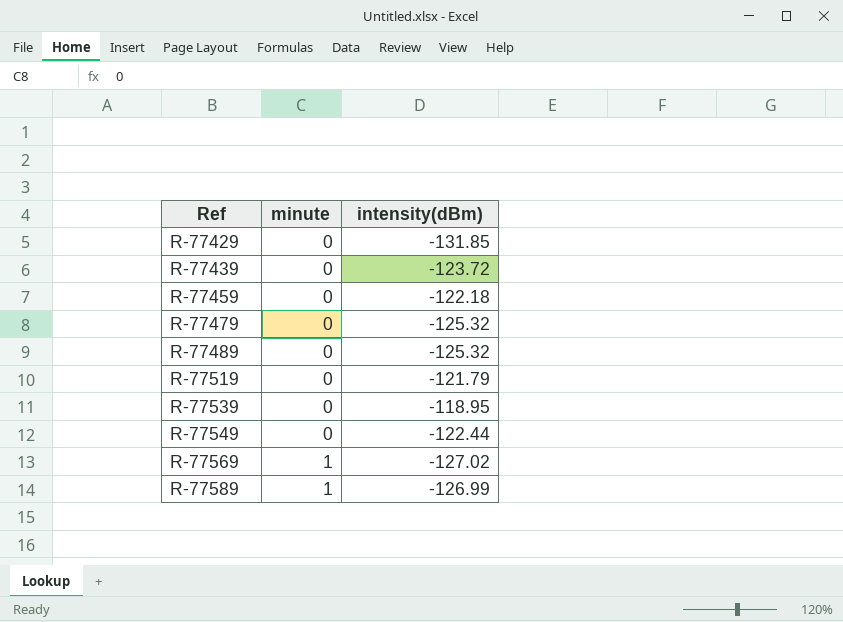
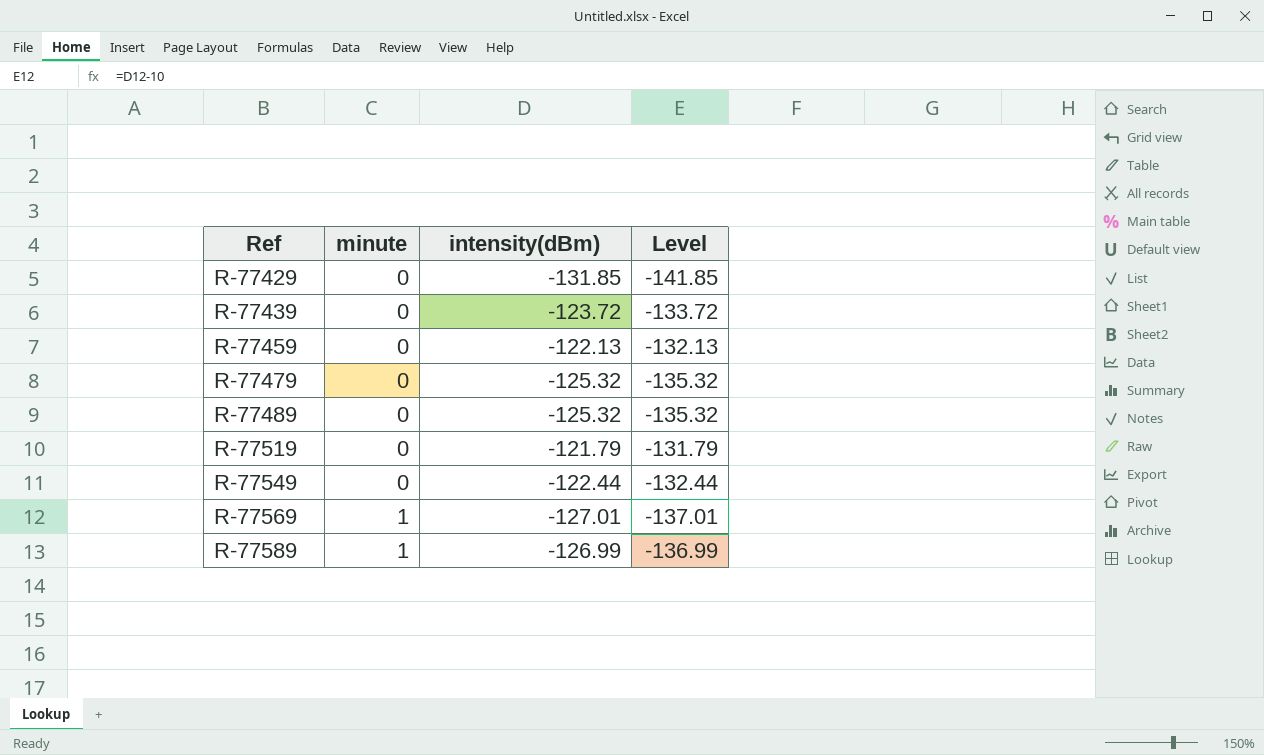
column Level | formula: none -> [intensity(dBm)] - 10
row R-77539: 0 | -118.95 -> none
R-77459 | intensity(dBm): -122.18 -> -122.13
R-77569 | intensity(dBm): -127.02 -> -127.01

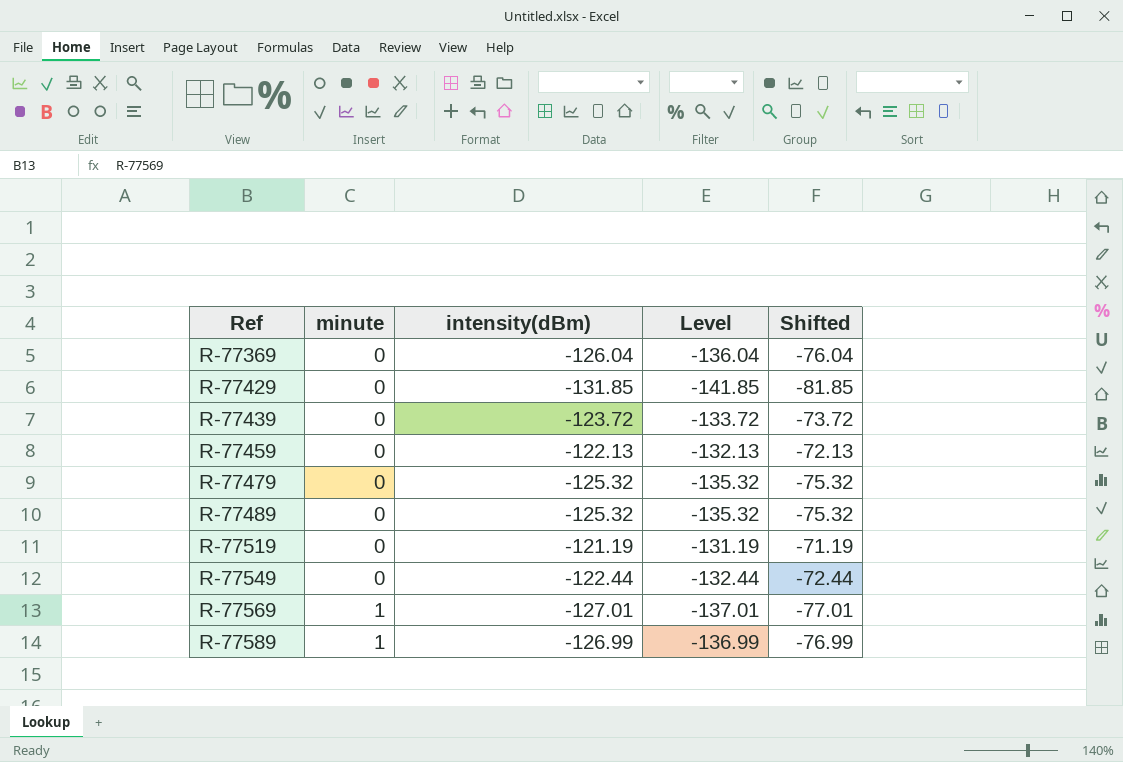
column Shifted | formula: none -> [intensity(dBm)] + 50
row R-77369: none -> 0 | -126.04 | -136.04 | -76.04
R-77519 | intensity(dBm): -121.79 -> -121.19
R-77519 | Level: -131.79 -> -131.19

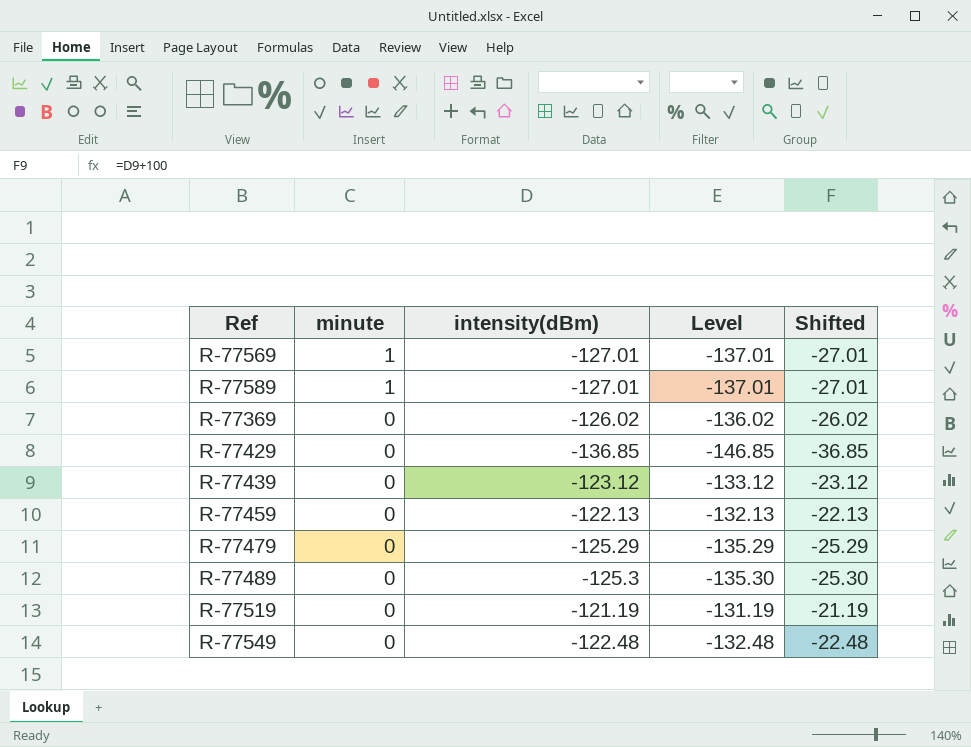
row order: Ref ascending -> minute descending
column Shifted | formula: [intensity(dBm)] + 50 -> [intensity(dBm)] + 100
R-77589 | intensity(dBm): -126.99 -> -127.01
R-77589 | Level: -136.99 -> -137.01
R-77369 | intensity(dBm): -126.04 -> -126.02
R-77369 | Level: -136.04 -> -136.02
R-77429 | intensity(dBm): -131.85 -> -136.85
R-77429 | Level: -141.85 -> -146.85
R-77439 | intensity(dBm): -123.72 -> -123.12
R-77439 | Level: -133.72 -> -133.12
R-77479 | intensity(dBm): -125.32 -> -125.29
R-77479 | Level: -135.32 -> -135.29
R-77489 | intensity(dBm): -125.32 -> -125.3
R-77489 | Level: -135.32 -> -135.30
R-77549 | intensity(dBm): -122.44 -> -122.48
R-77549 | Level: -132.44 -> -132.48

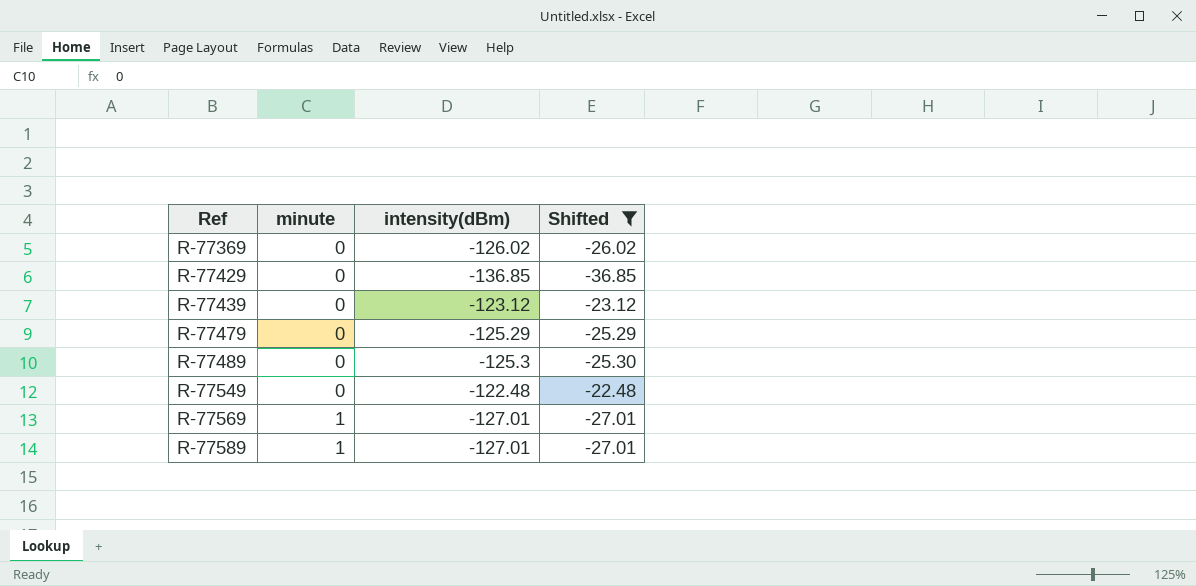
filter: none -> Shifted <= -22.48
row order: minute descending -> Ref ascending
column Level | formula: [intensity(dBm)] - 10 -> none

